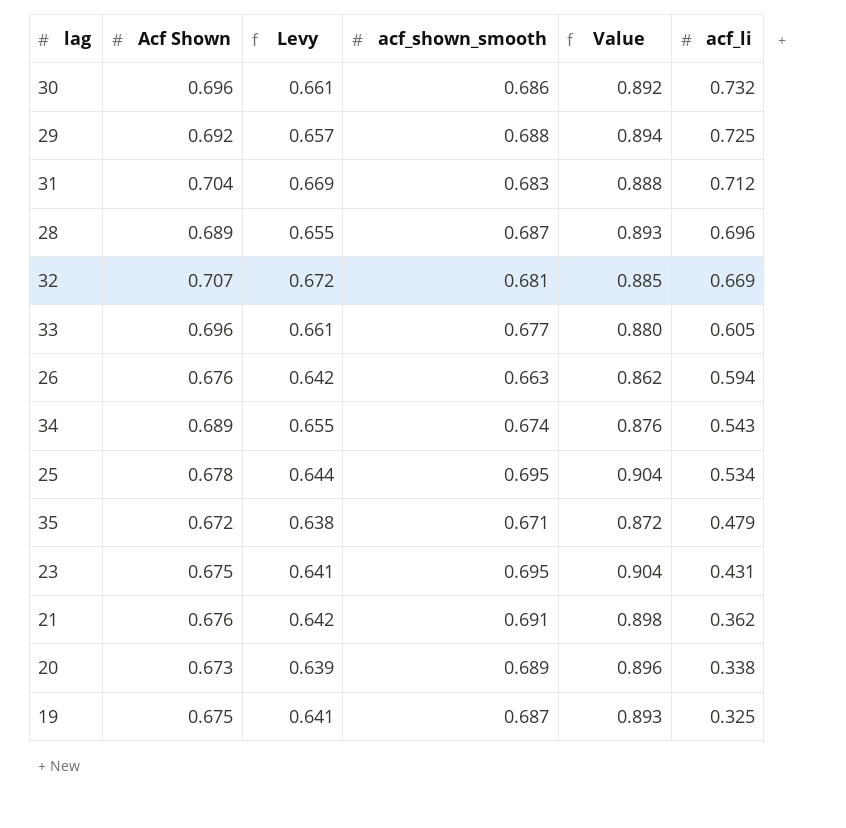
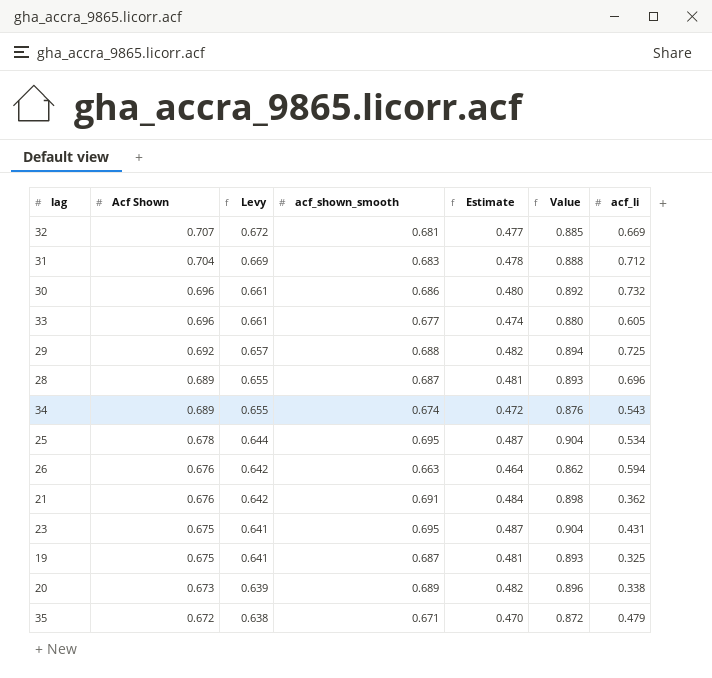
row order: acf_li descending -> Acf Shown descending
column Estimate | formula: none -> [acf_shown_smooth] * 0.7

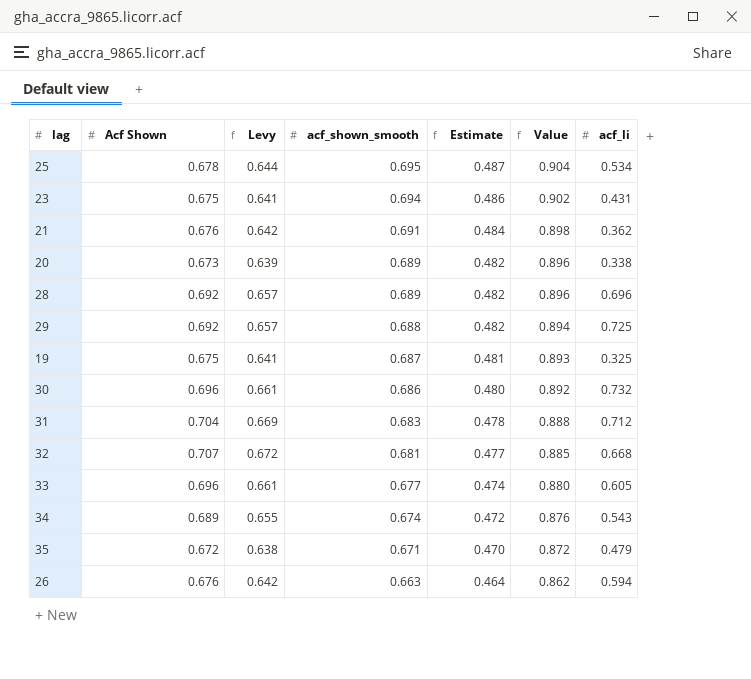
row order: Acf Shown descending -> acf_shown_smooth descending
23 | acf_shown_smooth: 0.695 -> 0.694
23 | Estimate: 0.487 -> 0.486
23 | Value: 0.904 -> 0.902
28 | Acf Shown: 0.689 -> 0.692
28 | Levy: 0.655 -> 0.657
28 | acf_shown_smooth: 0.687 -> 0.689
28 | Estimate: 0.481 -> 0.482
28 | Value: 0.893 -> 0.896
32 | acf_li: 0.669 -> 0.668

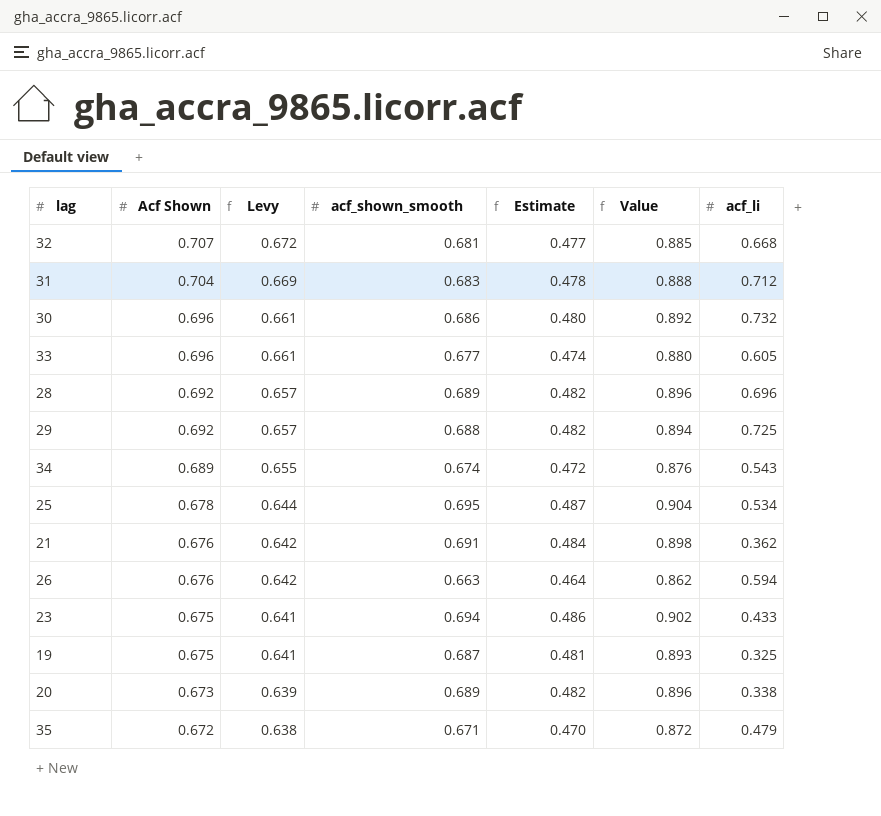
row order: acf_shown_smooth descending -> Acf Shown descending
23 | acf_li: 0.431 -> 0.433

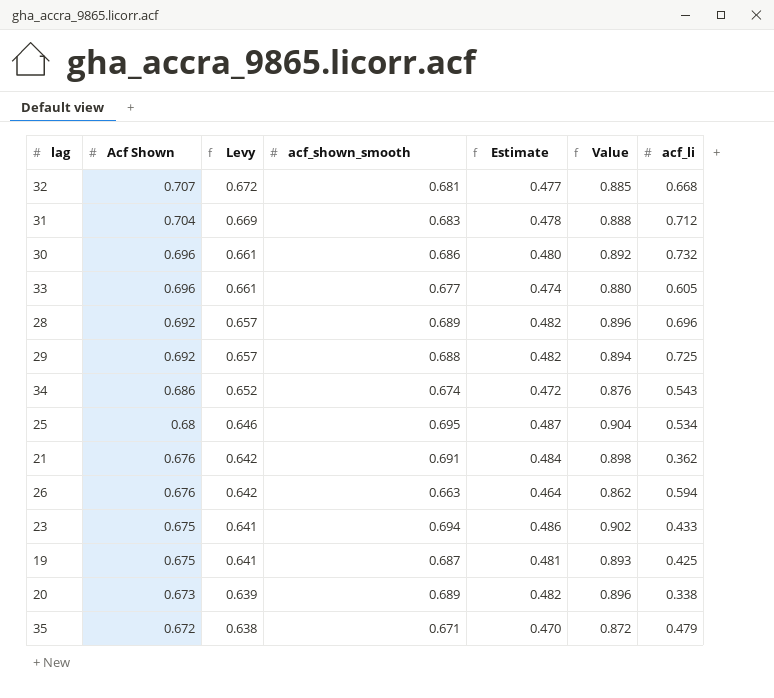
34 | Acf Shown: 0.689 -> 0.686
34 | Levy: 0.655 -> 0.652
25 | Acf Shown: 0.678 -> 0.68
25 | Levy: 0.644 -> 0.646
19 | acf_li: 0.325 -> 0.425

